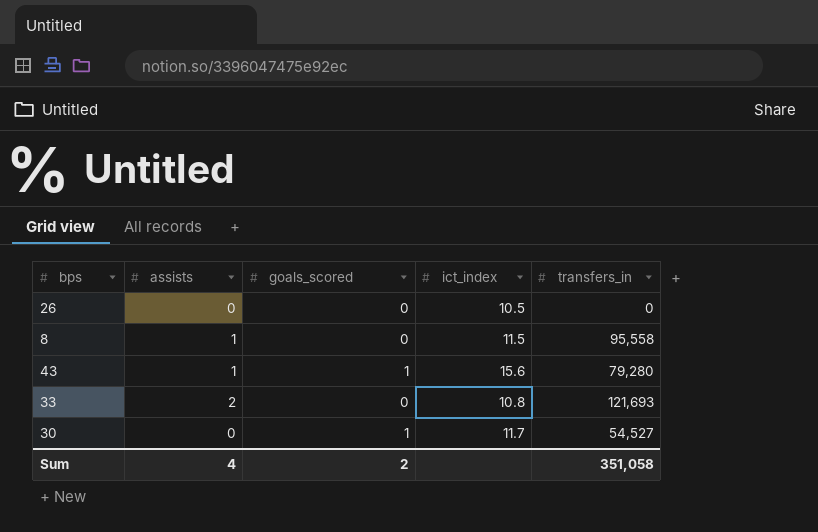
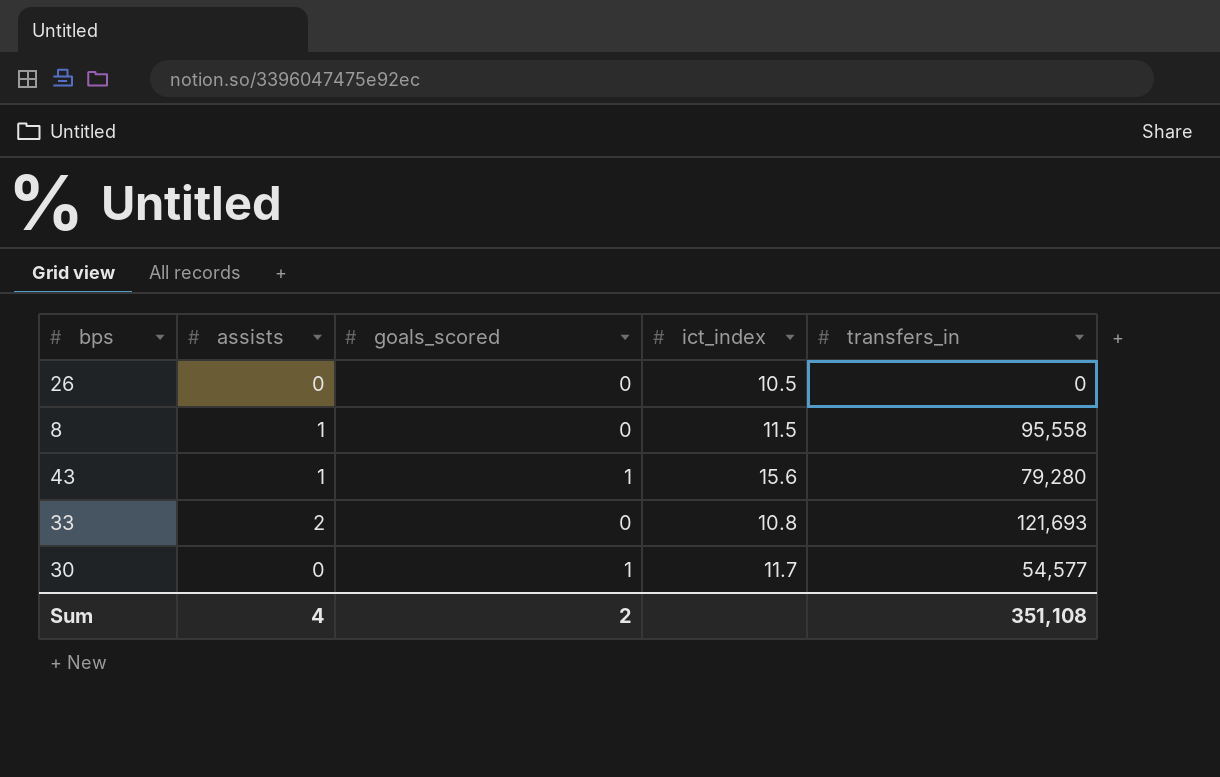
30 | transfers_in: 54,527 -> 54,577
Sum | transfers_in: 351,058 -> 351,108

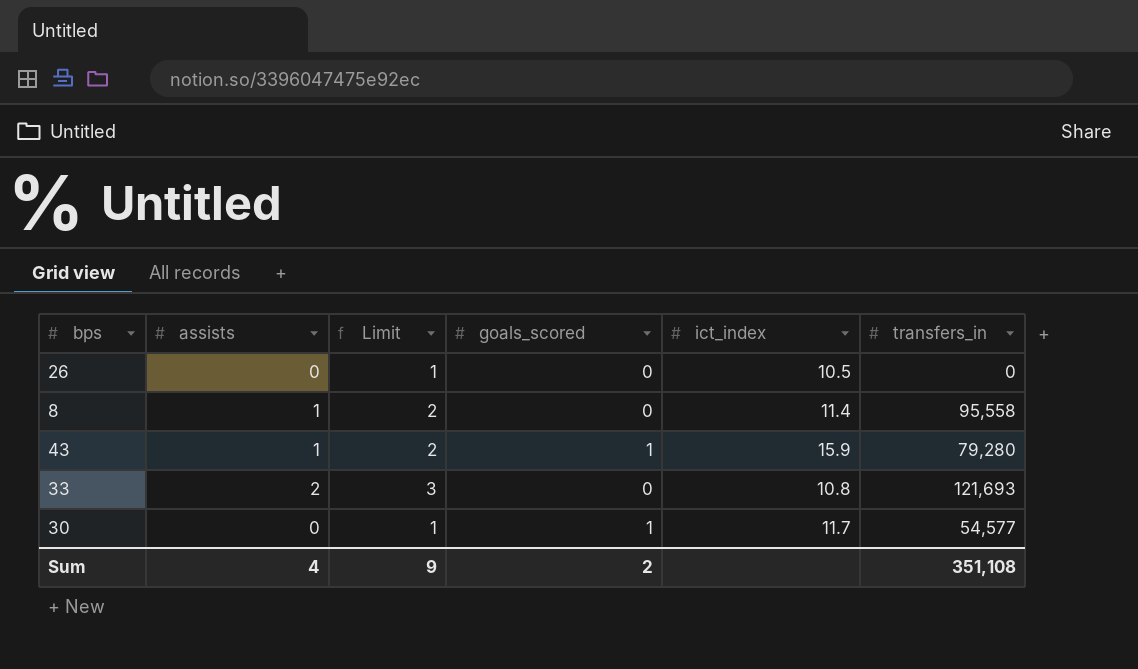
column Limit | formula: none -> [assists] + 1
8 | ict_index: 11.5 -> 11.4
43 | ict_index: 15.6 -> 15.9

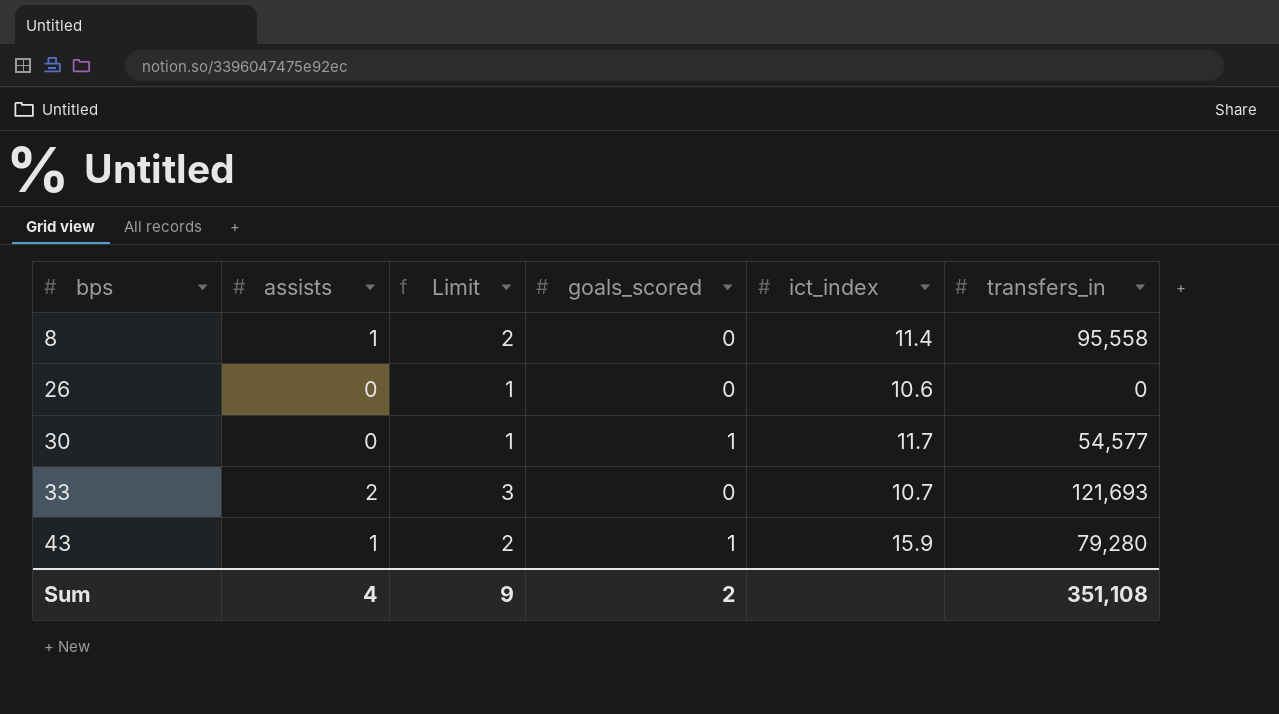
row order: none -> bps ascending
26 | ict_index: 10.5 -> 10.6
33 | ict_index: 10.8 -> 10.7

